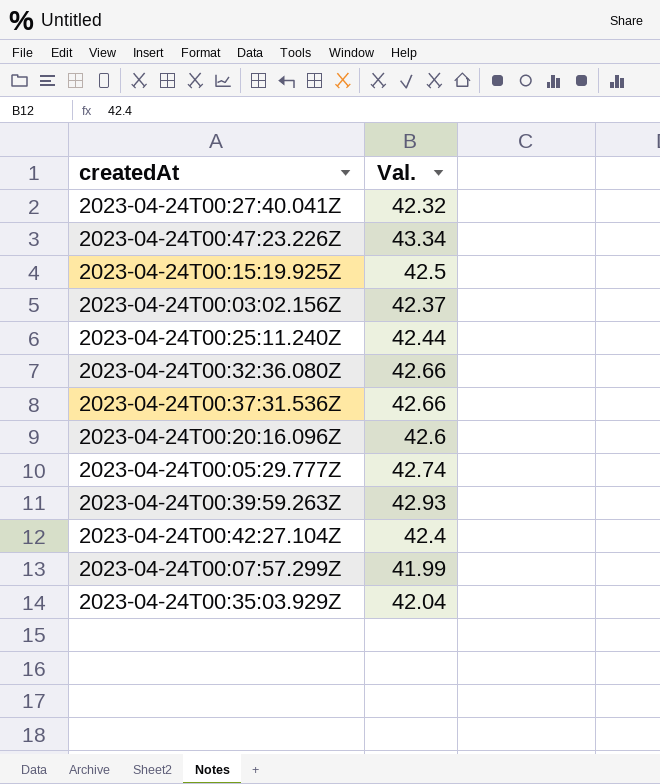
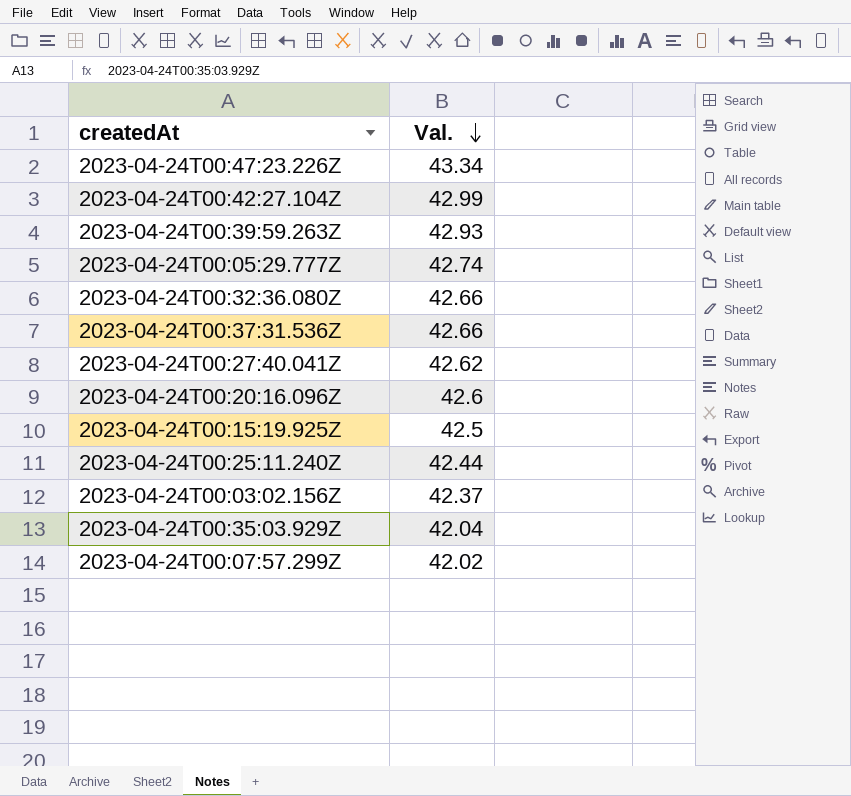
row order: none -> Val. descending
2023-04-24T00:42:27.104Z | Val.: 42.4 -> 42.99
2023-04-24T00:27:40.041Z | Val.: 42.32 -> 42.62
2023-04-24T00:07:57.299Z | Val.: 41.99 -> 42.02

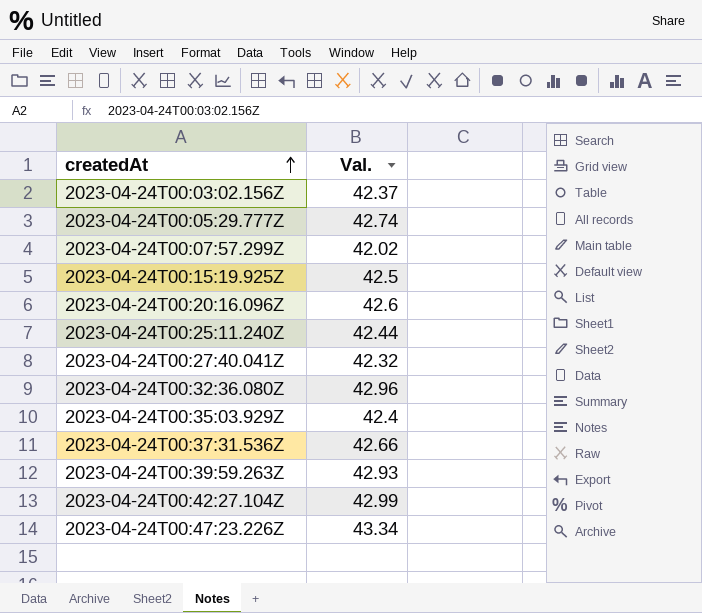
row order: Val. descending -> createdAt ascending
2023-04-24T00:27:40.041Z | Val.: 42.62 -> 42.32
2023-04-24T00:32:36.080Z | Val.: 42.66 -> 42.96
2023-04-24T00:35:03.929Z | Val.: 42.04 -> 42.4

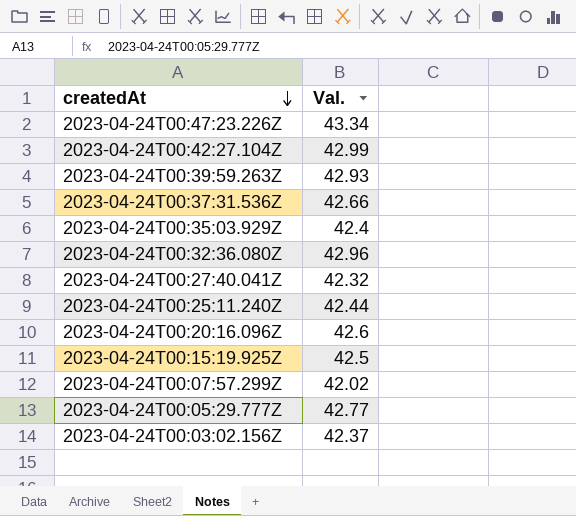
row order: createdAt ascending -> createdAt descending
2023-04-24T00:05:29.777Z | Val.: 42.74 -> 42.77

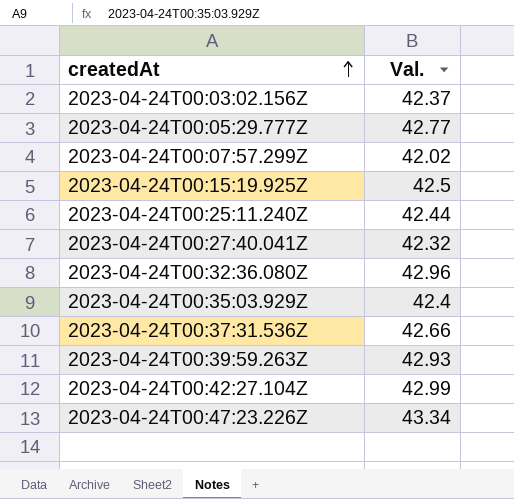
row order: createdAt descending -> createdAt ascending
row 2023-04-24T00:20:16.096Z: 42.6 -> none

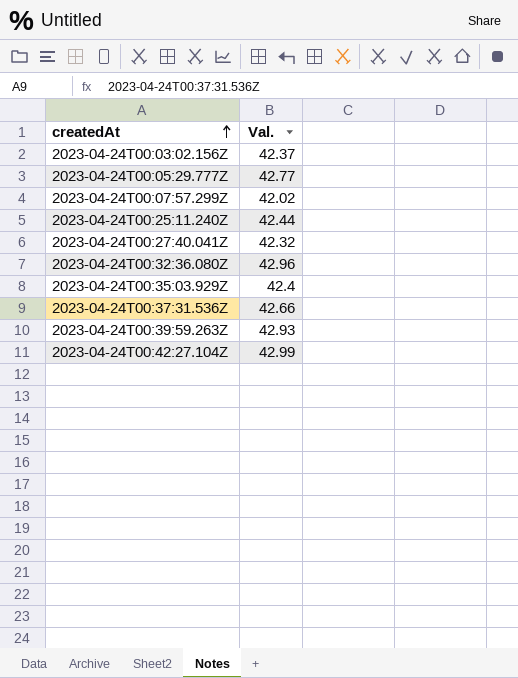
row 2023-04-24T00:15:19.925Z: 42.5 -> none
row 2023-04-24T00:47:23.226Z: 43.34 -> none

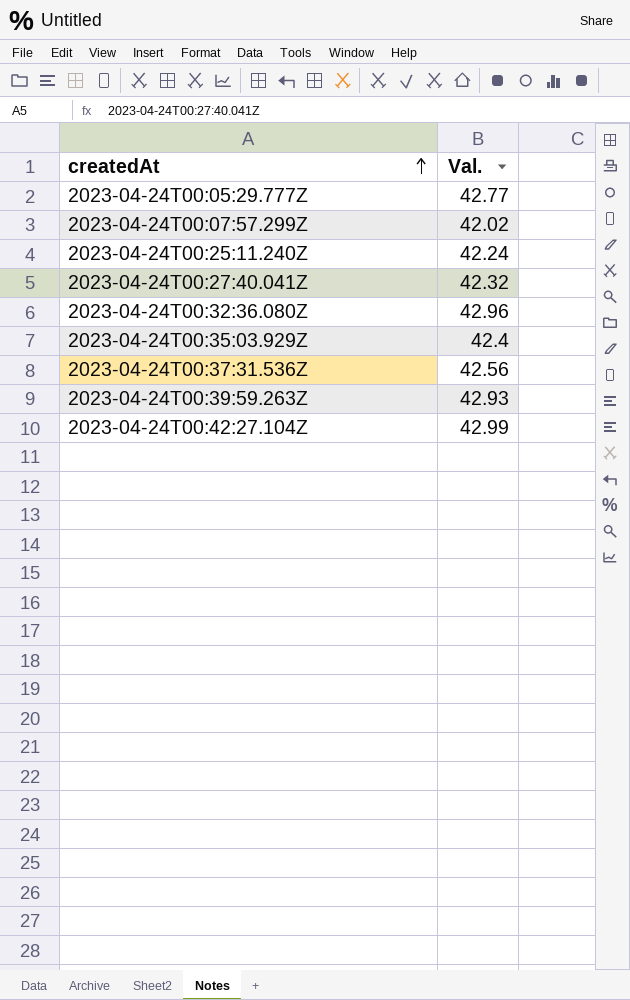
row 2023-04-24T00:03:02.156Z: 42.37 -> none
2023-04-24T00:25:11.240Z | Val.: 42.44 -> 42.24
2023-04-24T00:37:31.536Z | Val.: 42.66 -> 42.56

